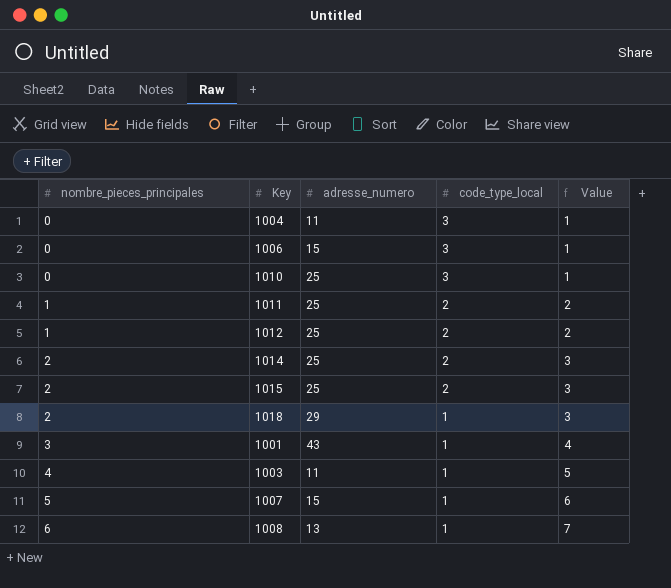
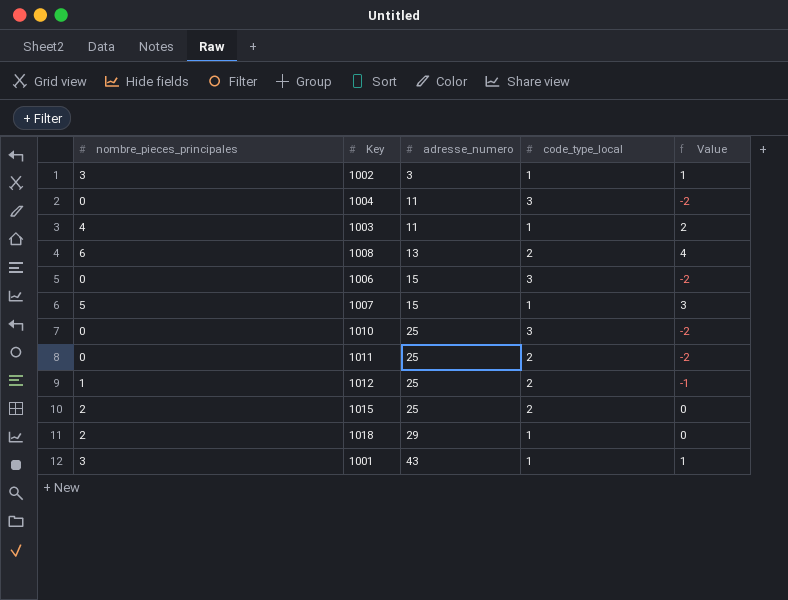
row order: nombre_pieces_principales ascending -> adresse_numero ascending
column Value | formula: [nombre_pieces_principales] + 1 -> [nombre_pieces_principales] - 2
row 1014: 2 | 25 | 2 | 3 -> none
row 1002: none -> 3 | 3 | 1 | 1
1008 | code_type_local: 1 -> 2
1011 | nombre_pieces_principales: 1 -> 0

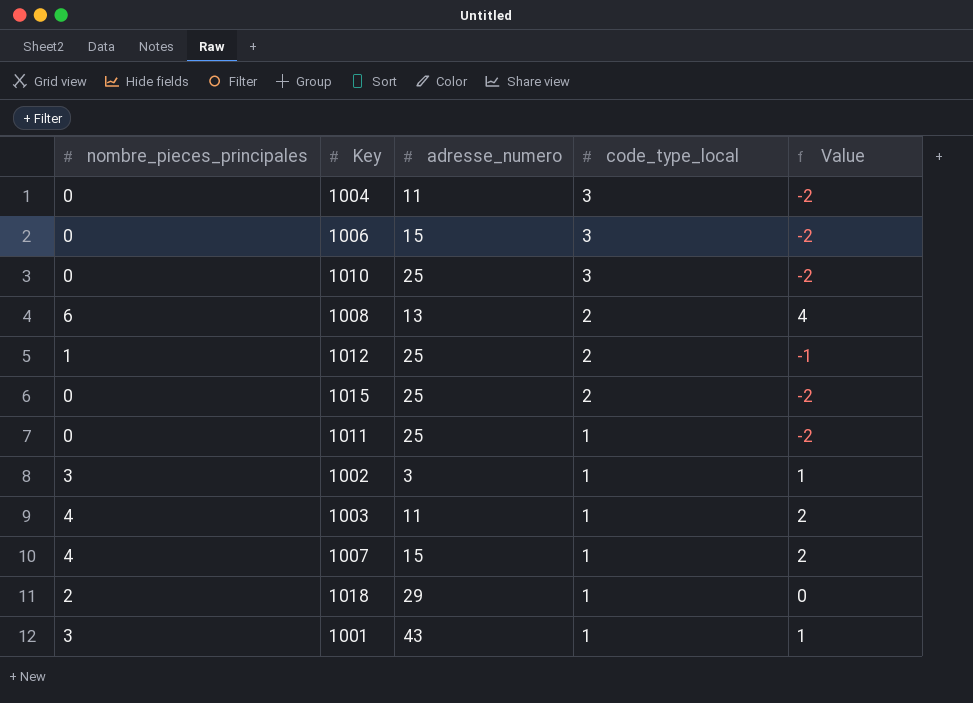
row order: adresse_numero ascending -> code_type_local descending
1015 | nombre_pieces_principales: 2 -> 0
1015 | Value: 0 -> -2
1011 | code_type_local: 2 -> 1
1007 | nombre_pieces_principales: 5 -> 4
1007 | Value: 3 -> 2

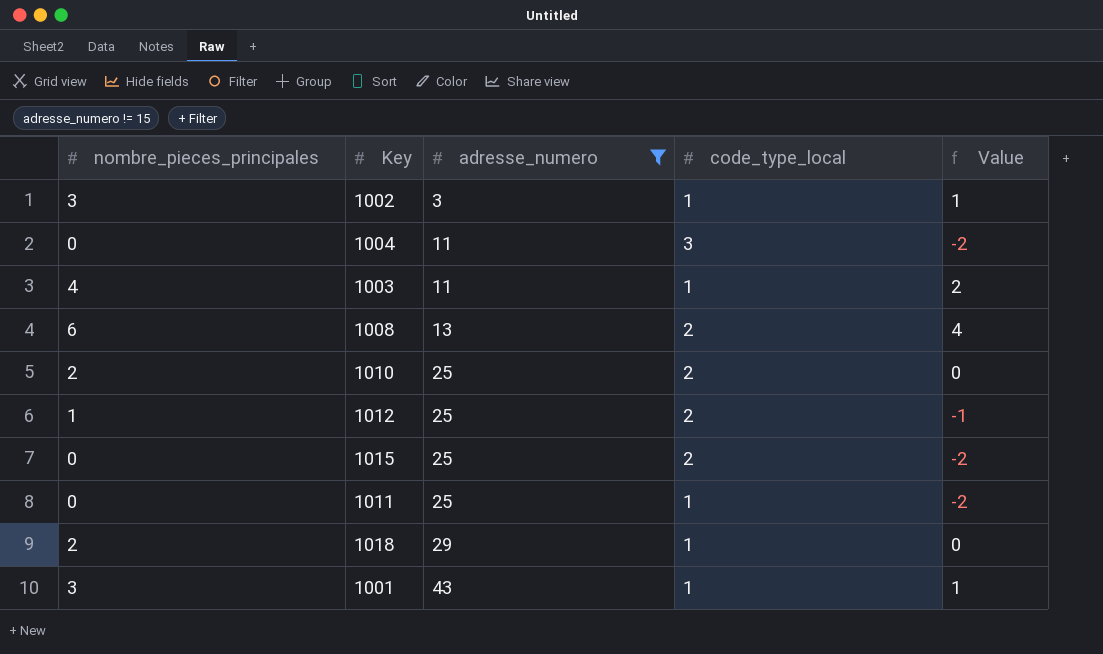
filter: none -> adresse_numero != 15
row order: code_type_local descending -> adresse_numero ascending
1010 | nombre_pieces_principales: 0 -> 2
1010 | code_type_local: 3 -> 2
1010 | Value: -2 -> 0

